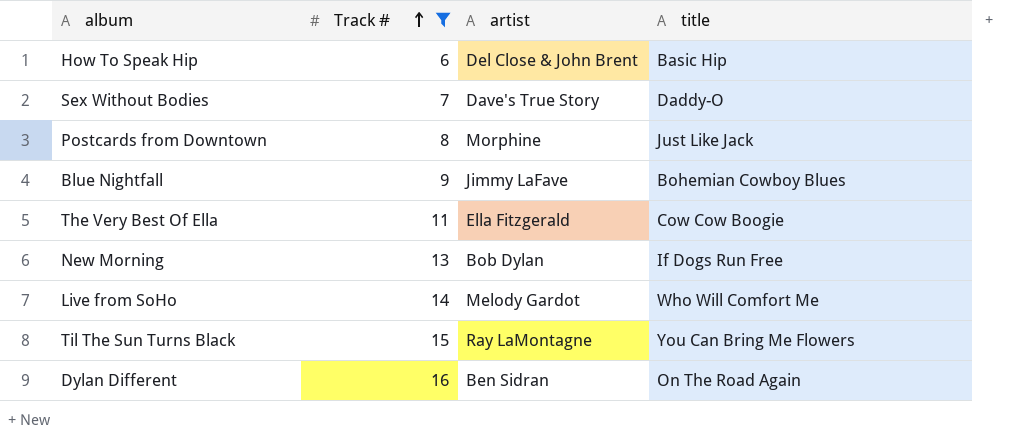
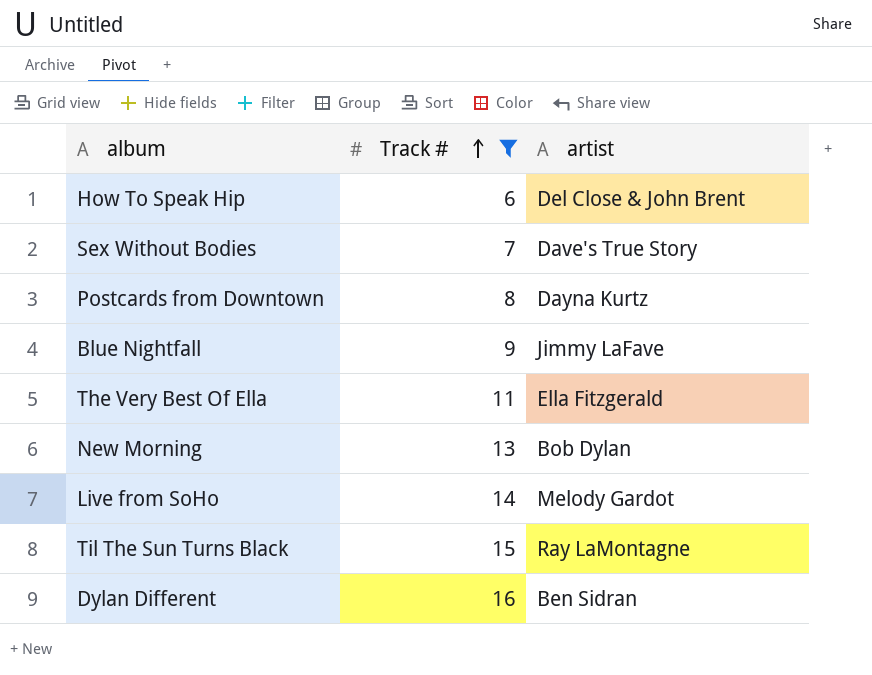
column title | position: 4 -> none
Postcards from Downtown | artist: Morphine -> Dayna Kurtz

